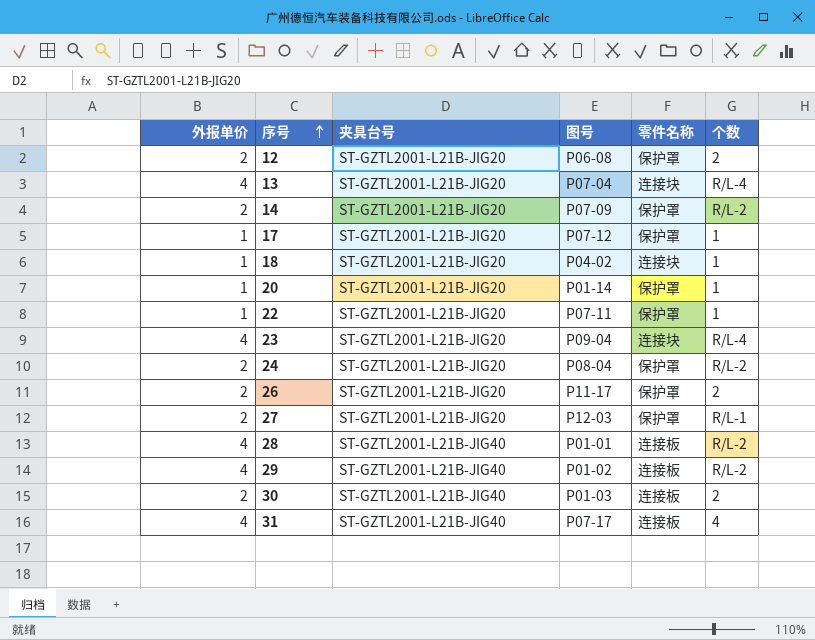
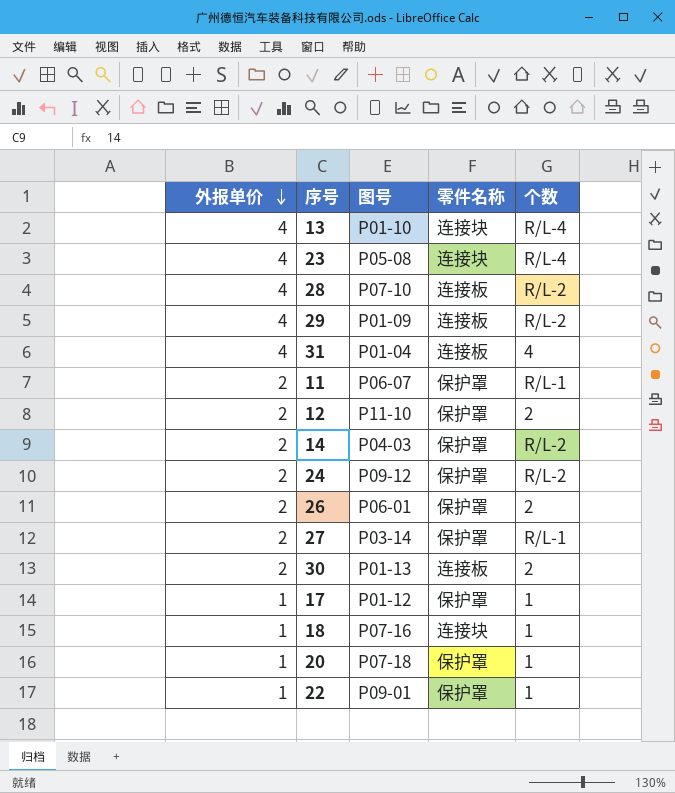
row order: 序号 ascending -> 外报单价 descending
column 夹具台号 | position: 3 -> none
13 | 图号: P07-04 -> P01-10
23 | 图号: P09-04 -> P05-08
28 | 图号: P01-01 -> P07-10
29 | 图号: P01-02 -> P01-09
31 | 图号: P07-17 -> P01-04
row 11: none -> 2 | P06-07 | 保护罩 | R/L-1
12 | 图号: P06-08 -> P11-10
14 | 图号: P07-09 -> P04-03
24 | 图号: P08-04 -> P09-12
26 | 图号: P11-17 -> P06-01
27 | 图号: P12-03 -> P03-14
30 | 图号: P01-03 -> P01-13
17 | 图号: P07-12 -> P01-12
18 | 图号: P04-02 -> P07-16
20 | 图号: P01-14 -> P07-18
22 | 图号: P07-11 -> P09-01

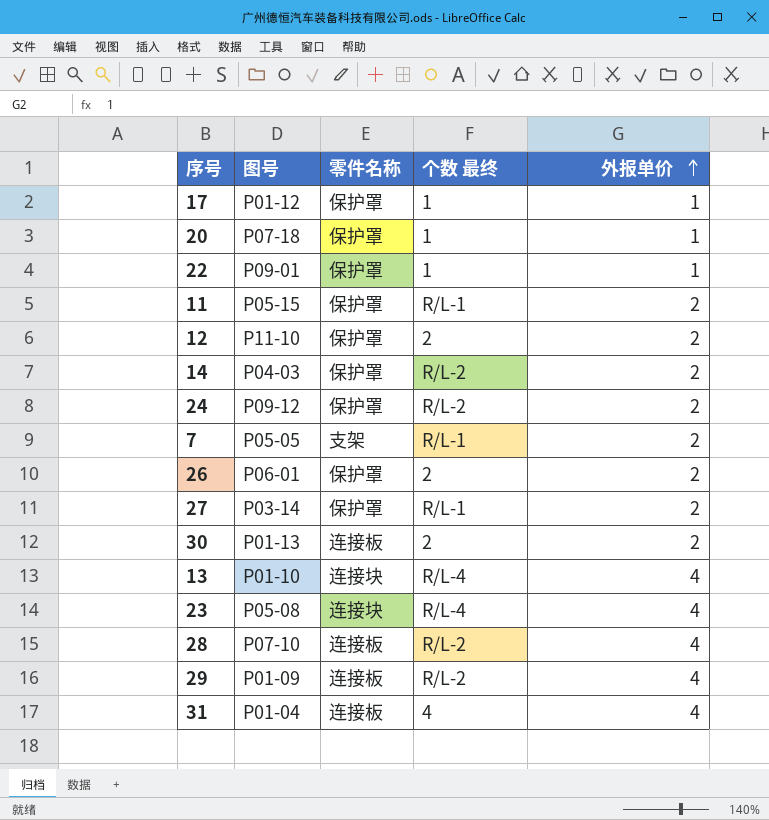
row order: 外报单价 descending -> 外报单价 ascending
column name: 个数 -> 个数 最终
column 外报单价 | position: 1 -> 5
row 18: 1 | P07-16 | 连接块 | 1 -> none
11 | 图号: P06-07 -> P05-15
row 7: none -> P05-05 | 支架 | R/L-1 | 2

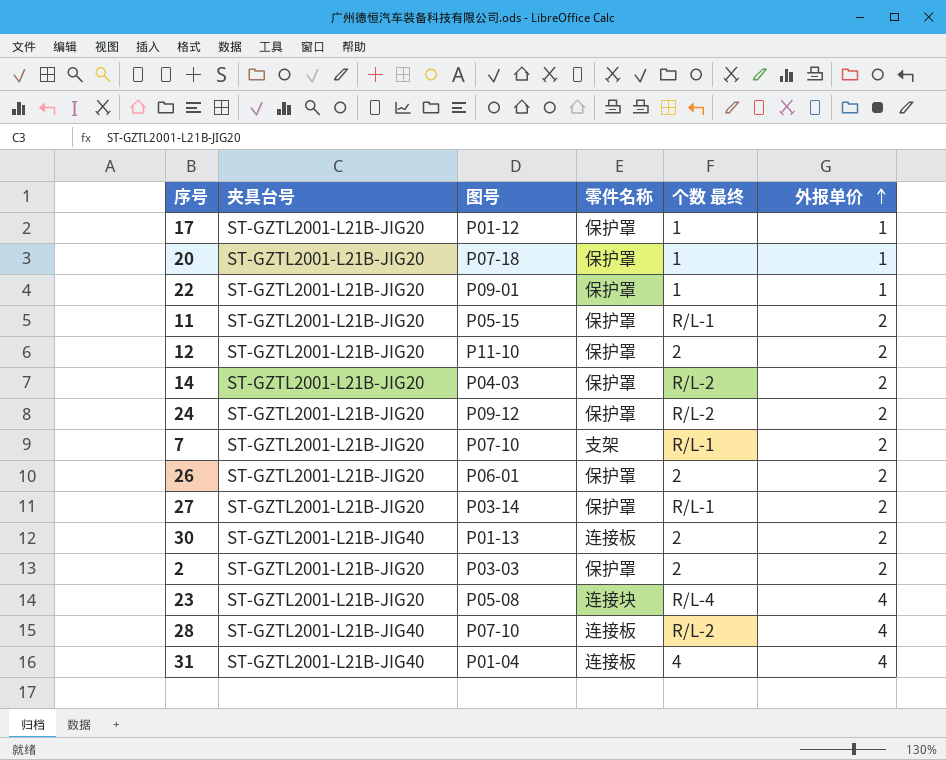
column 夹具台号 | position: none -> 2
row 13: P01-10 | 连接块 | R/L-4 | 4 -> none
row 29: P01-09 | 连接板 | R/L-2 | 4 -> none
7 | 图号: P05-05 -> P07-10
row 2: none -> ST-GZTL2001-L21B-JIG20 | P03-03 | 保护罩 | 2 | 2

